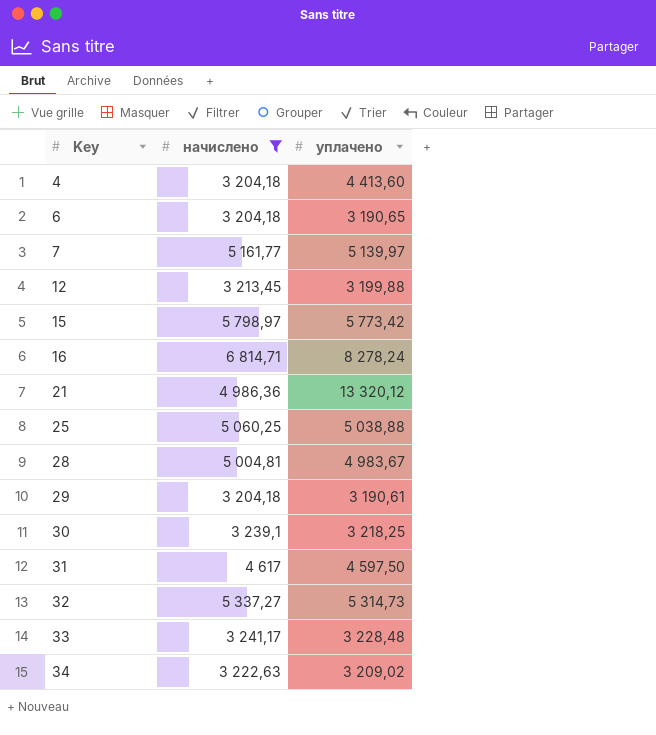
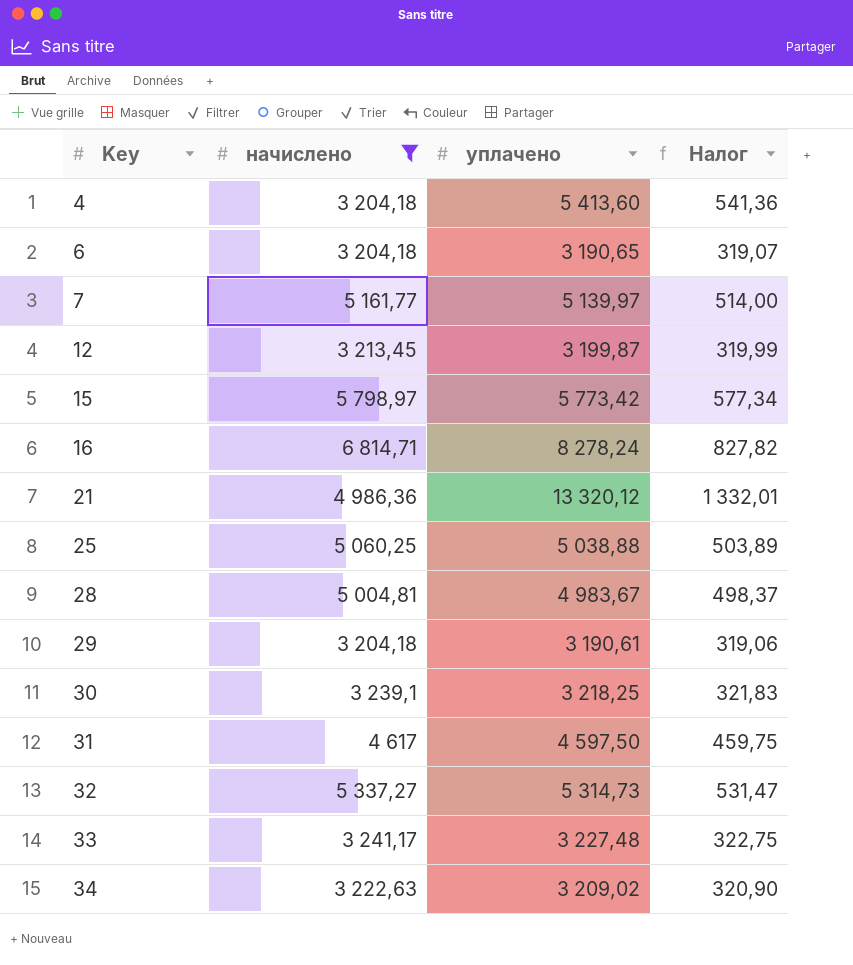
column Налог | formula: none -> [уплачено] * 0,1
4 | уплачено: 4 413,60 -> 5 413,60
12 | уплачено: 3 199,88 -> 3 199,87
33 | уплачено: 3 228,48 -> 3 227,48

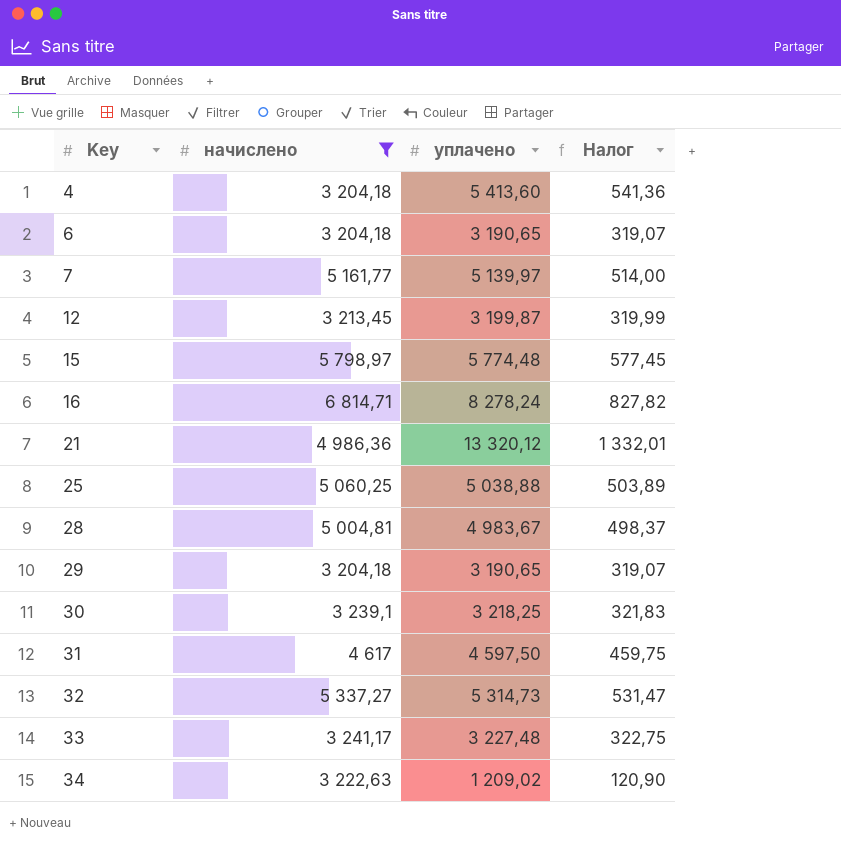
15 | уплачено: 5 773,42 -> 5 774,48
15 | Налог: 577,34 -> 577,45
29 | уплачено: 3 190,61 -> 3 190,65
29 | Налог: 319,06 -> 319,07
34 | уплачено: 3 209,02 -> 1 209,02
34 | Налог: 320,90 -> 120,90

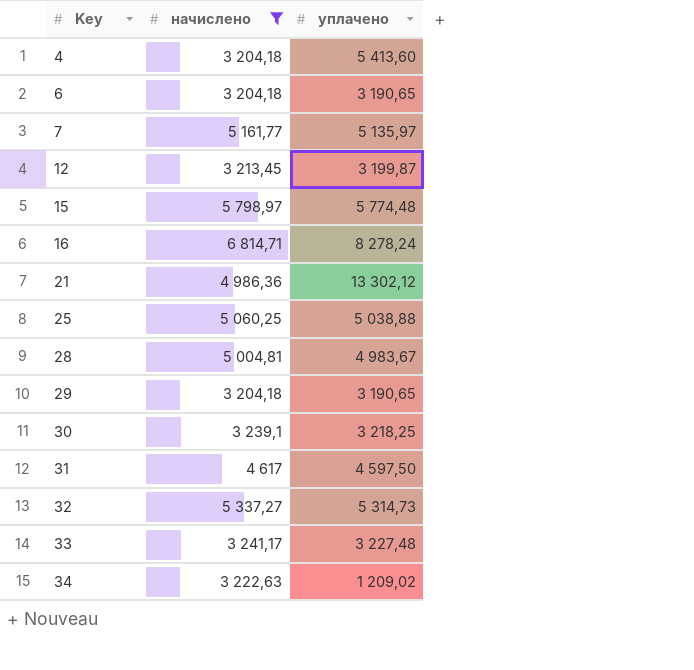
column Налог | formula: [уплачено] * 0,1 -> none
7 | уплачено: 5 139,97 -> 5 135,97
21 | уплачено: 13 320,12 -> 13 302,12

